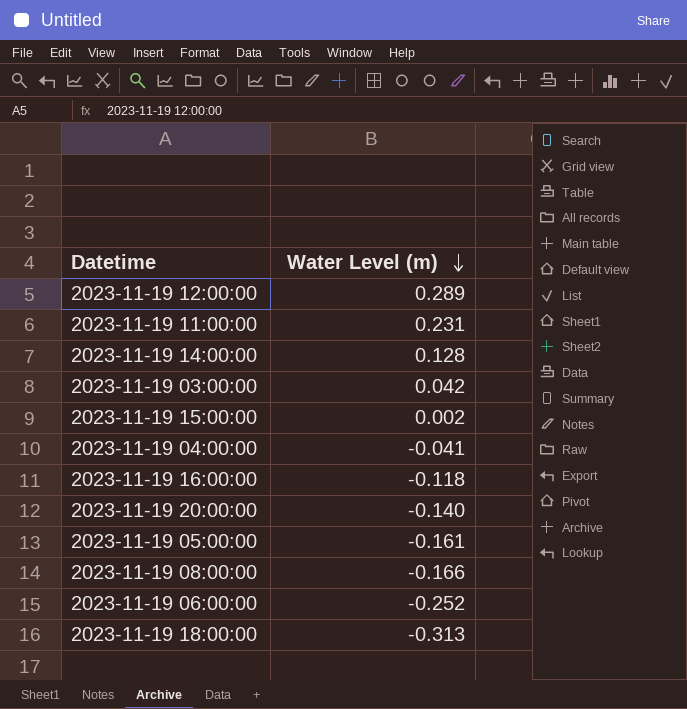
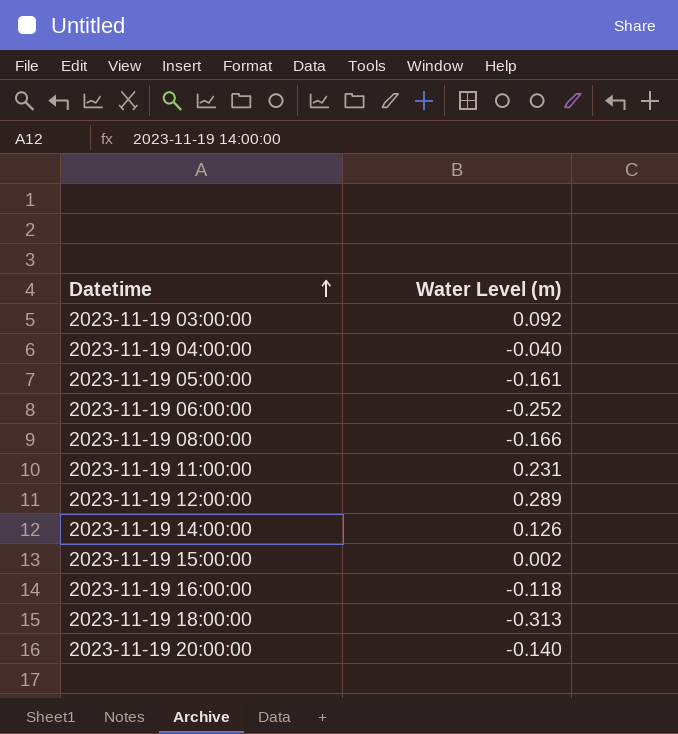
row order: Water Level (m) descending -> Datetime ascending
2023-11-19 03:00:00 | Water Level (m): 0.042 -> 0.092
2023-11-19 04:00:00 | Water Level (m): -0.041 -> -0.040
2023-11-19 14:00:00 | Water Level (m): 0.128 -> 0.126

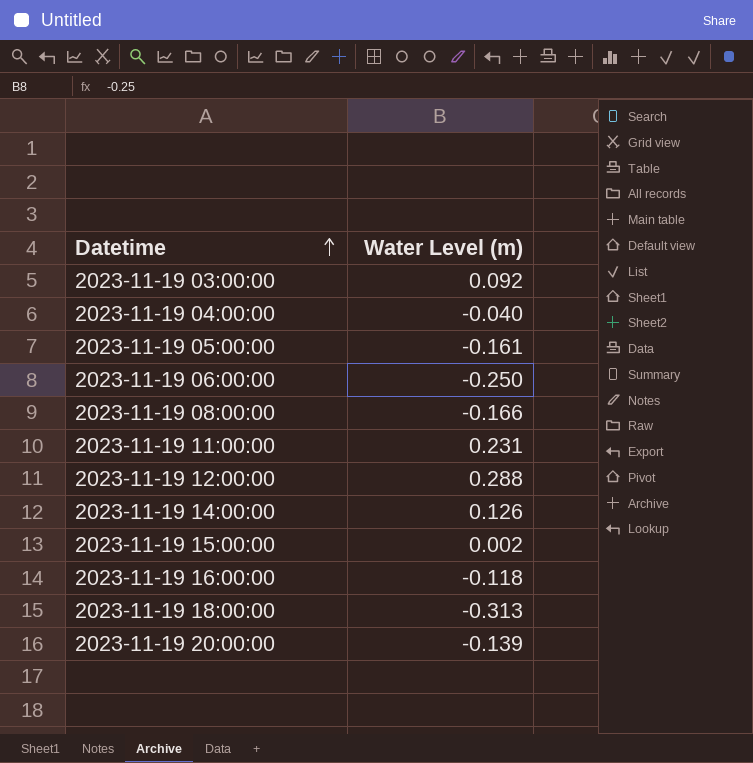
2023-11-19 06:00:00 | Water Level (m): -0.252 -> -0.250
2023-11-19 12:00:00 | Water Level (m): 0.289 -> 0.288
2023-11-19 20:00:00 | Water Level (m): -0.140 -> -0.139

